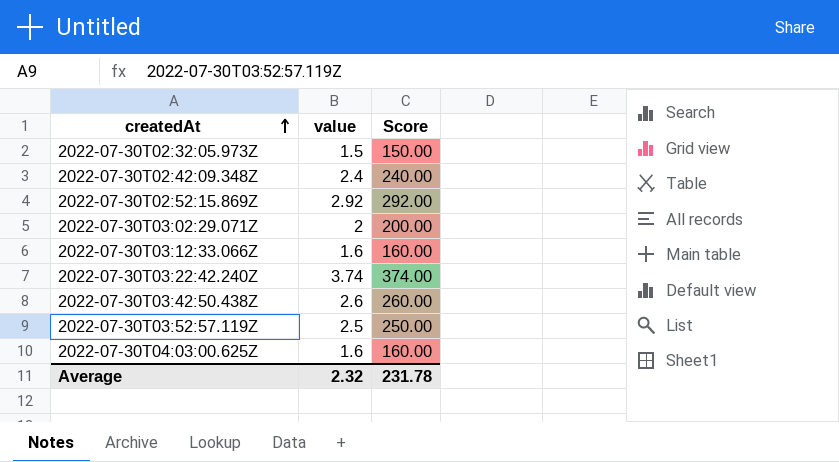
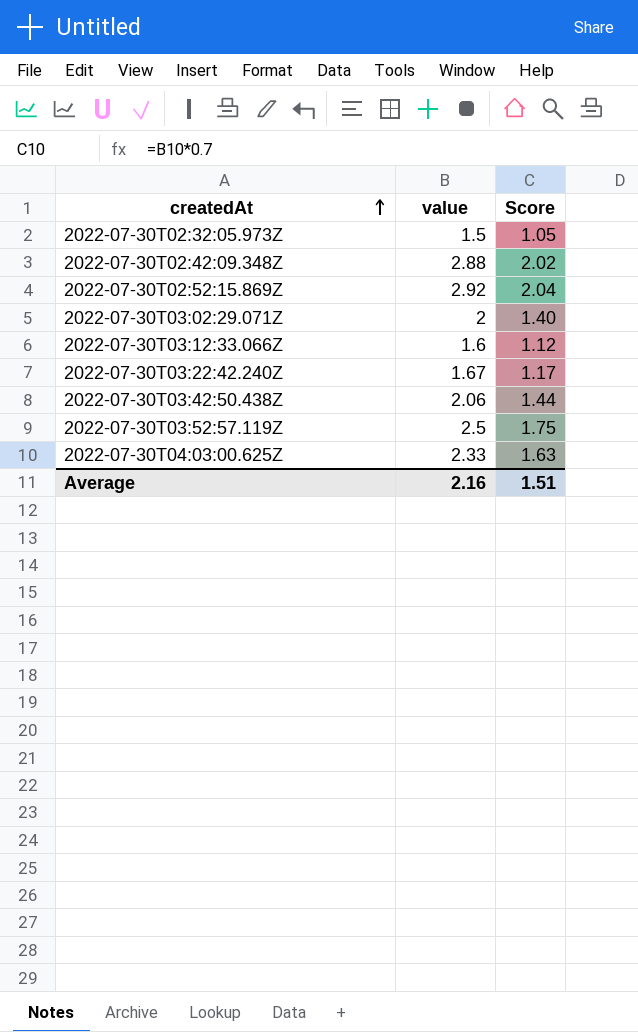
column Score | formula: [value] * 100 -> [value] * 0.7
2022-07-30T02:42:09.348Z | value: 2.4 -> 2.88
2022-07-30T03:22:42.240Z | value: 3.74 -> 1.67
2022-07-30T03:42:50.438Z | value: 2.6 -> 2.06
2022-07-30T04:03:00.625Z | value: 1.6 -> 2.33
Average | value: 2.32 -> 2.16
Average | Score: 231.78 -> 1.51

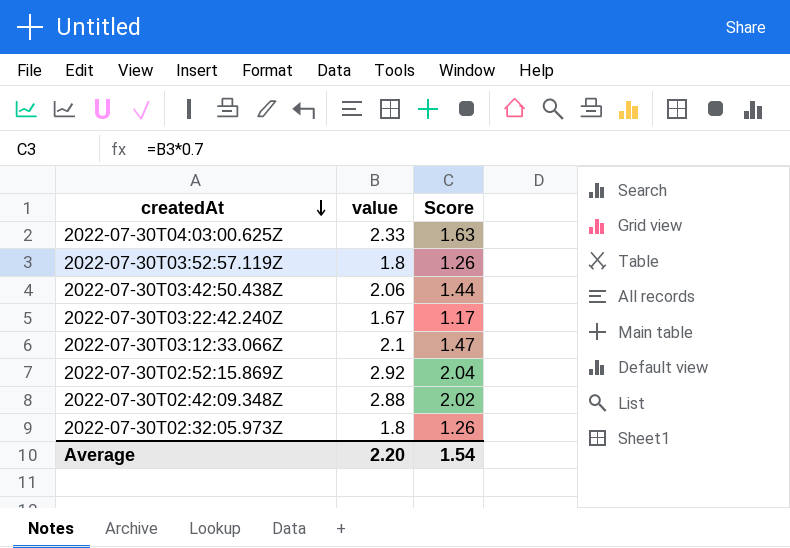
row order: createdAt ascending -> createdAt descending
row 2022-07-30T03:02:29.071Z: 2 | 1.40 -> none
2022-07-30T03:52:57.119Z | value: 2.5 -> 1.8
2022-07-30T03:52:57.119Z | Score: 1.75 -> 1.26
2022-07-30T03:12:33.066Z | value: 1.6 -> 2.1
2022-07-30T03:12:33.066Z | Score: 1.12 -> 1.47
2022-07-30T02:32:05.973Z | value: 1.5 -> 1.8
2022-07-30T02:32:05.973Z | Score: 1.05 -> 1.26
Average | value: 2.16 -> 2.20
Average | Score: 1.51 -> 1.54

